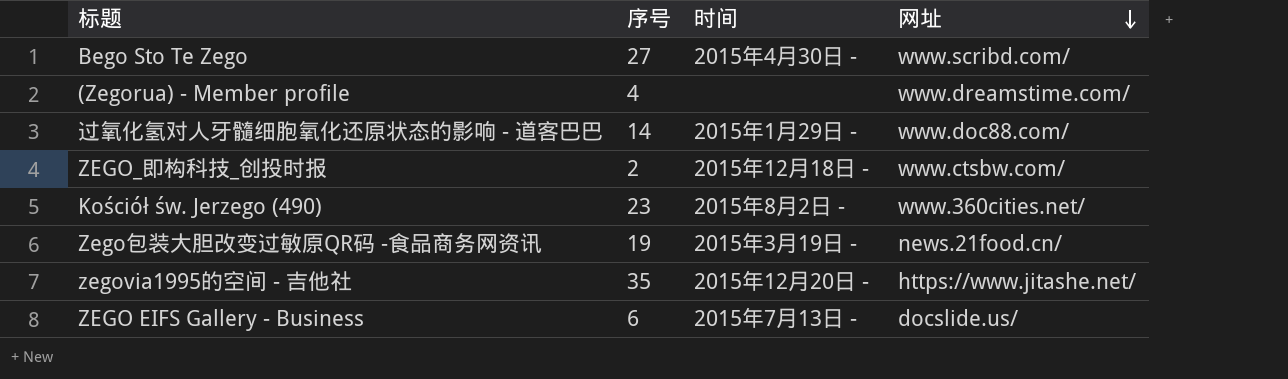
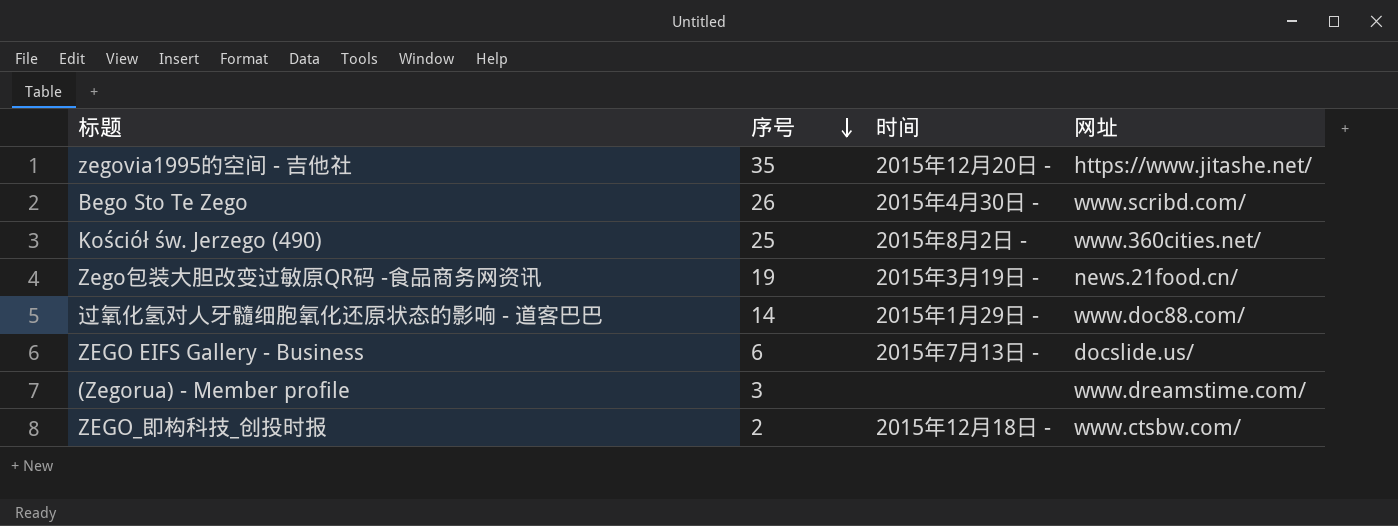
row order: 网址 descending -> 序号 descending
Bego Sto Te Zego | 序号: 27 -> 26
Kościół św. Jerzego (490) | 序号: 23 -> 25
(Zegorua) - Member profile | 序号: 4 -> 3

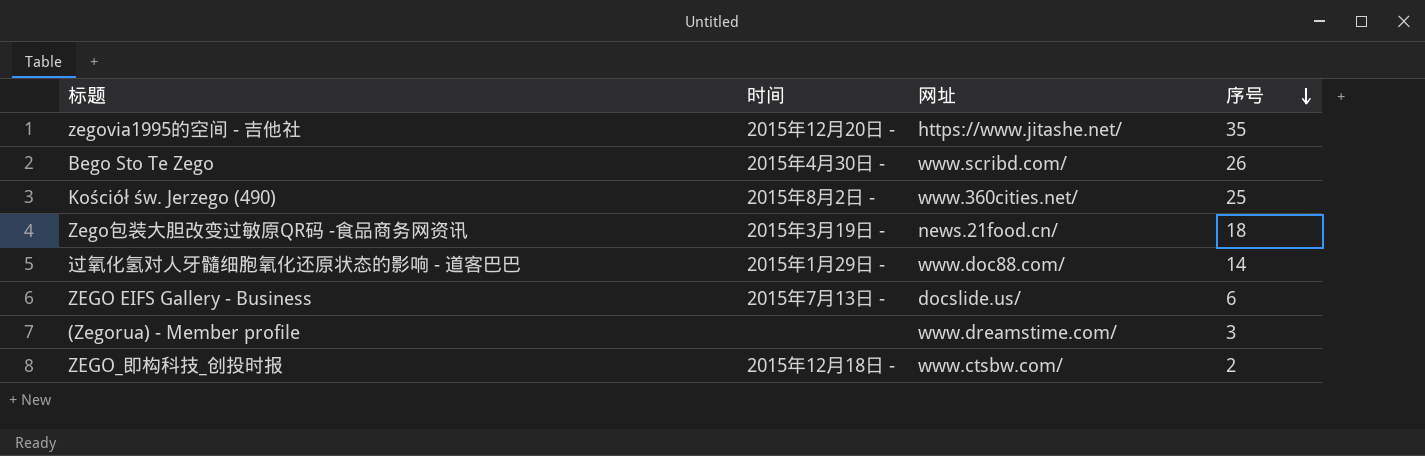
column 序号 | position: 2 -> 4
Zego包装大胆改变过敏原QR码 -食品商务网资讯 | 序号: 19 -> 18

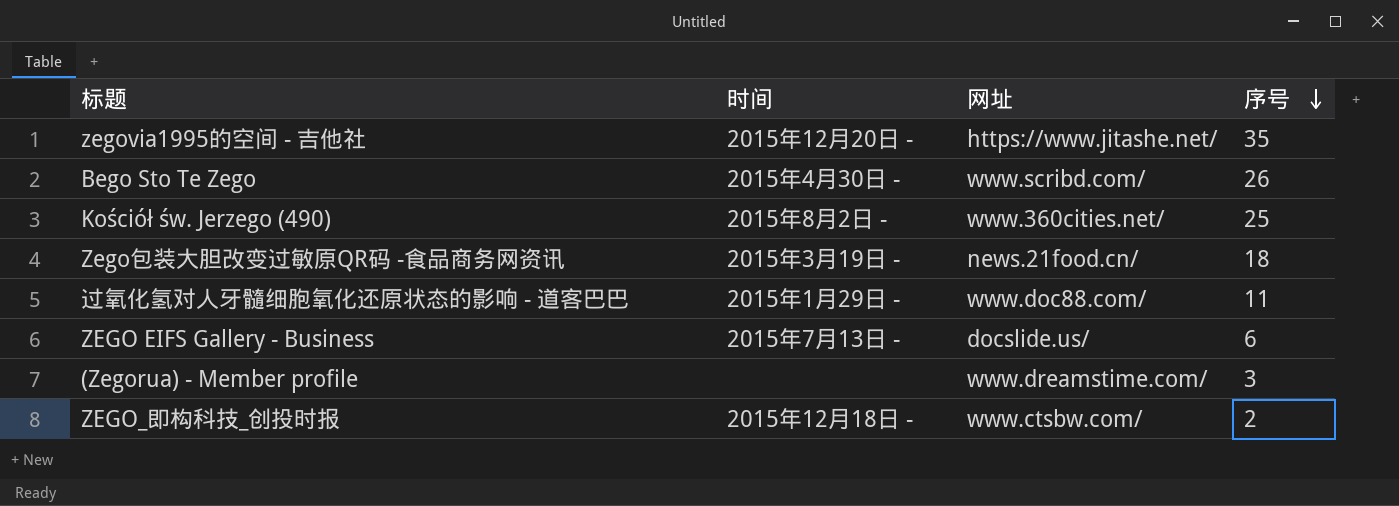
过氧化氢对人牙髓细胞氧化还原状态的影响 - 道客巴巴 | 序号: 14 -> 11

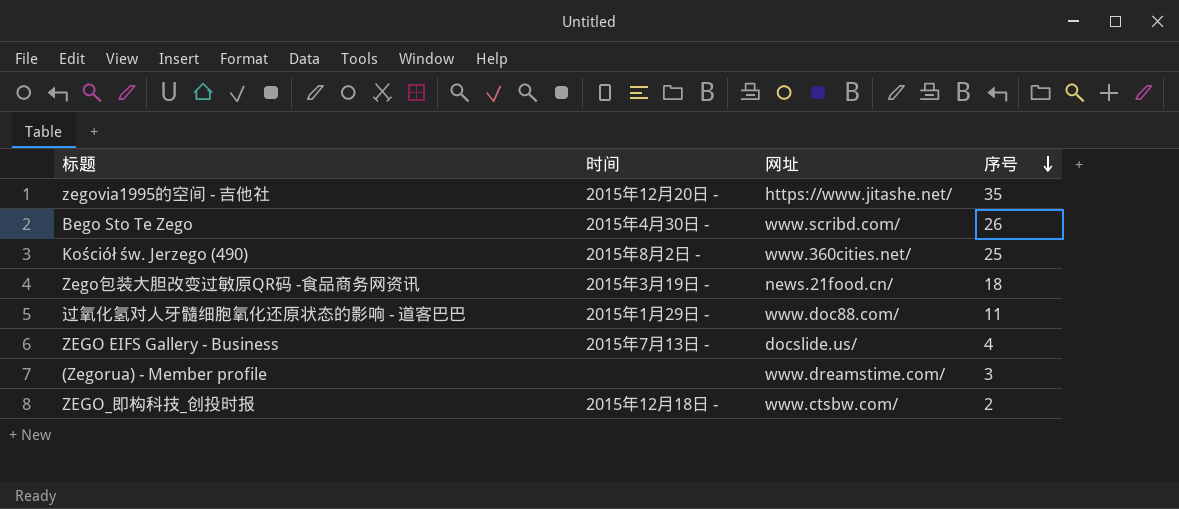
ZEGO EIFS Gallery - Business | 序号: 6 -> 4

